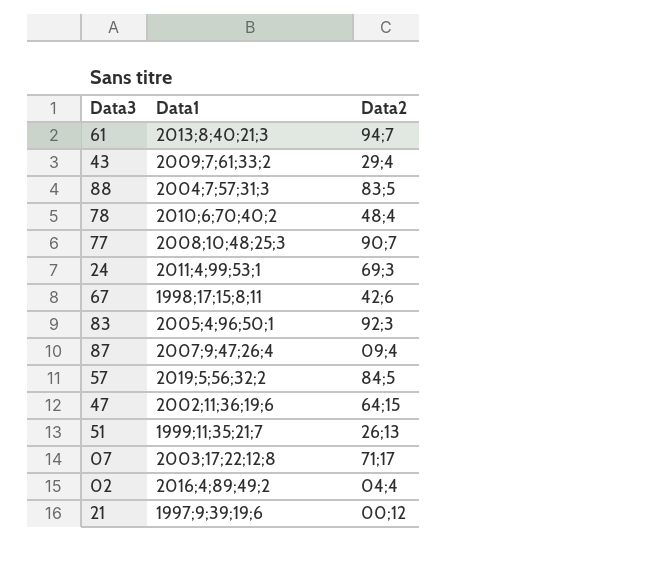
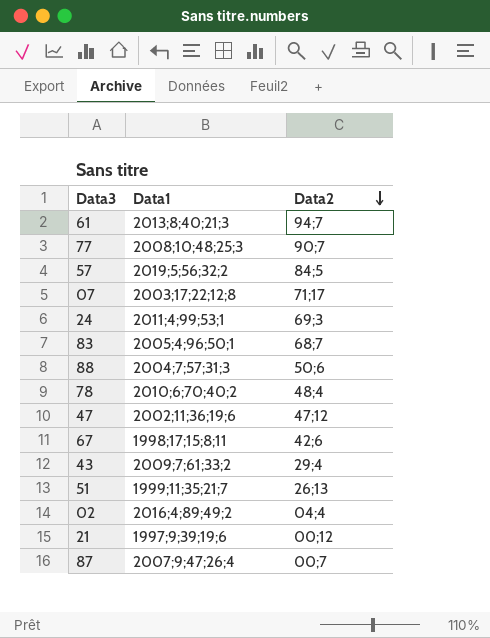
row order: none -> Data2 descending
83 | Data2: 92;3 -> 68;7
88 | Data2: 83;5 -> 50;6
47 | Data2: 64;15 -> 47;12
87 | Data2: 09;4 -> 00;7

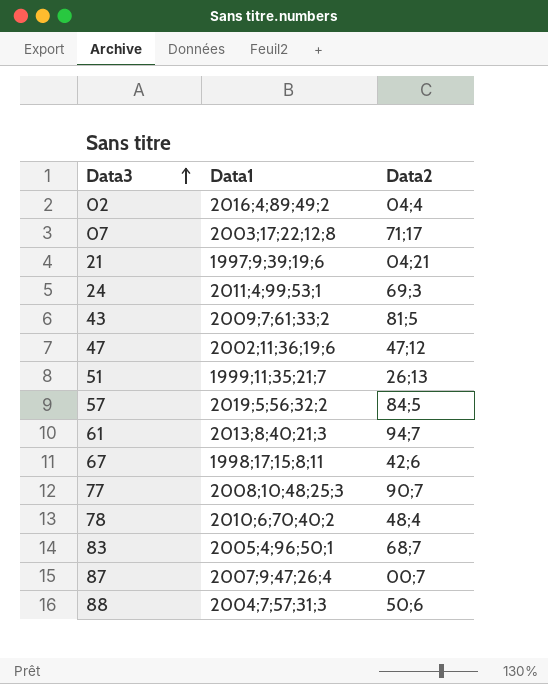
row order: Data2 descending -> Data3 ascending
21 | Data2: 00;12 -> 04;21
43 | Data2: 29;4 -> 81;5

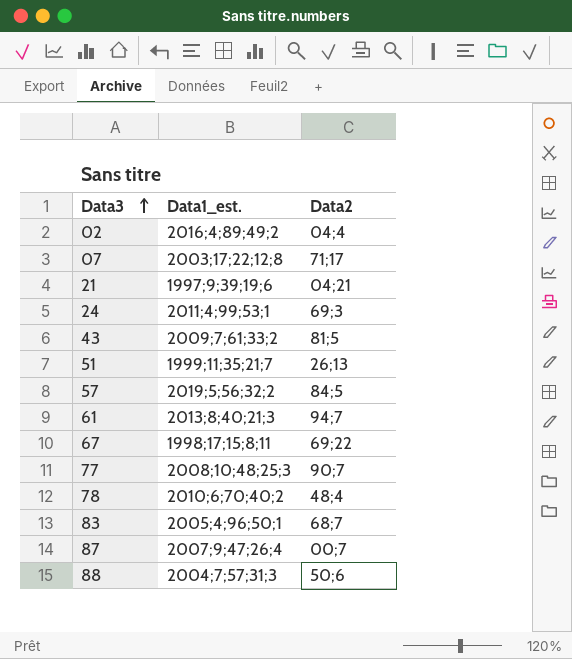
column name: Data1 -> Data1_est.
row 47: 2002;11;36;19;6 | 47;12 -> none
67 | Data2: 42;6 -> 69;22

